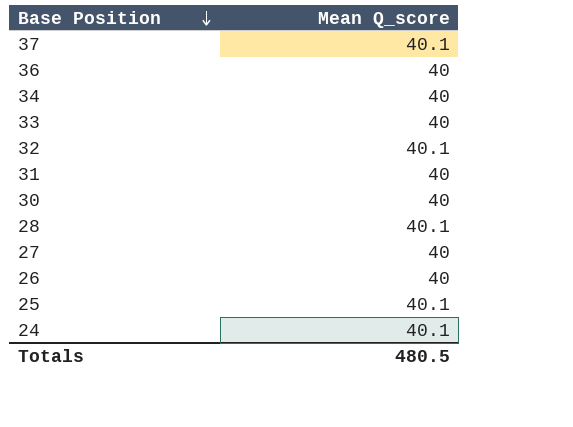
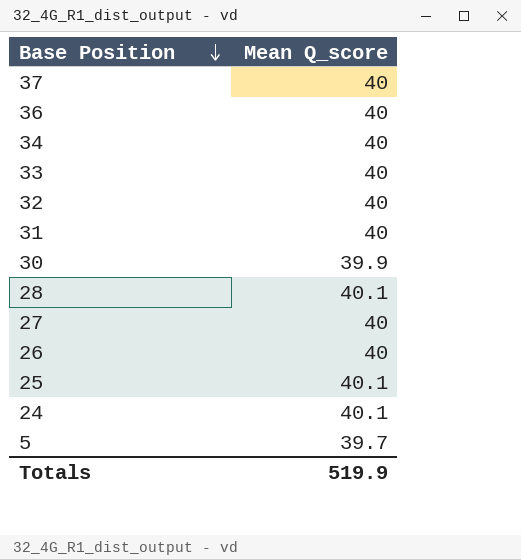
37 | Mean Q_score: 40.1 -> 40
32 | Mean Q_score: 40.1 -> 40
30 | Mean Q_score: 40 -> 39.9
row 5: none -> 39.7
Totals | Mean Q_score: 480.5 -> 519.9

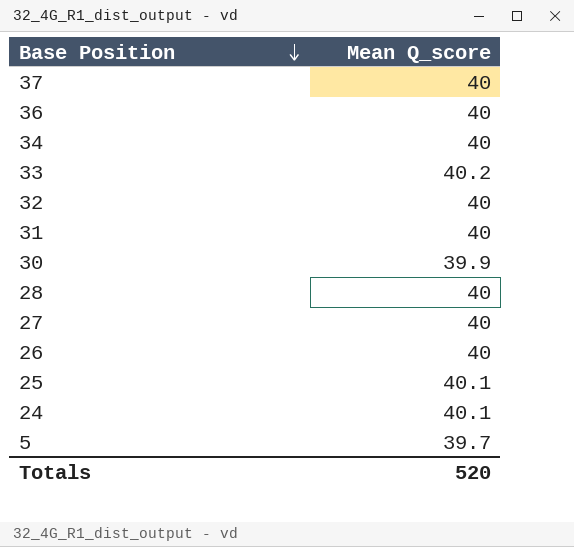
33 | Mean Q_score: 40 -> 40.2
28 | Mean Q_score: 40.1 -> 40
Totals | Mean Q_score: 519.9 -> 520

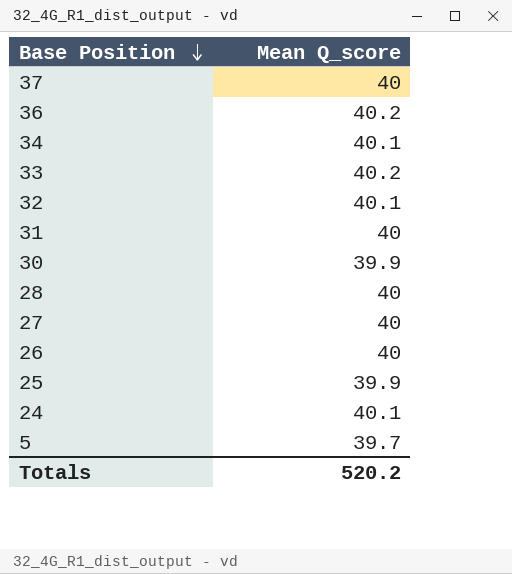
36 | Mean Q_score: 40 -> 40.2
34 | Mean Q_score: 40 -> 40.1
32 | Mean Q_score: 40 -> 40.1
25 | Mean Q_score: 40.1 -> 39.9
Totals | Mean Q_score: 520 -> 520.2

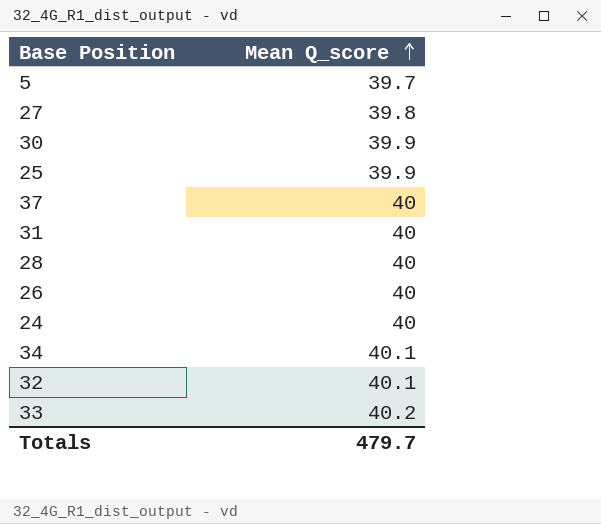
row order: Base Position descending -> Mean Q_score ascending
row 36: 40.2 -> none
27 | Mean Q_score: 40 -> 39.8
24 | Mean Q_score: 40.1 -> 40
Totals | Mean Q_score: 520.2 -> 479.7

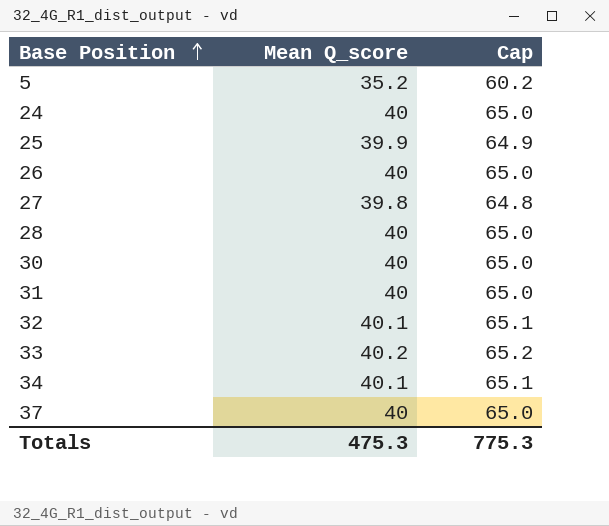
row order: Mean Q_score ascending -> Base Position ascending
column Cap | formula: none -> [Mean Q_score] + 25
5 | Mean Q_score: 39.7 -> 35.2
30 | Mean Q_score: 39.9 -> 40
Totals | Mean Q_score: 479.7 -> 475.3

